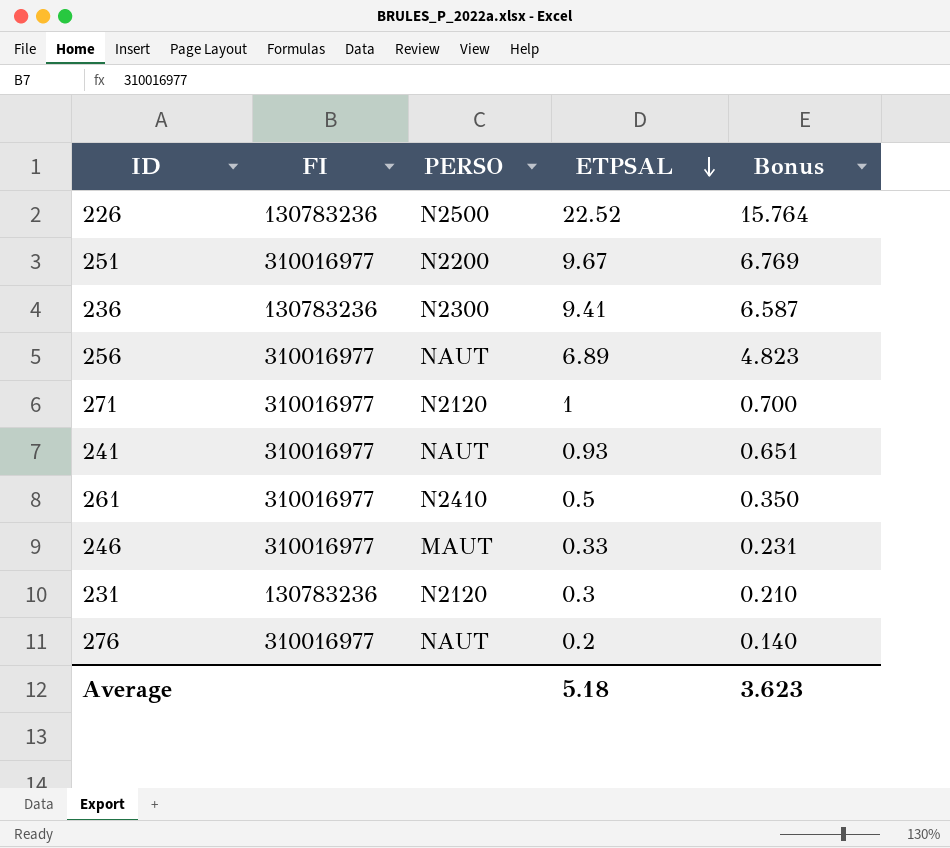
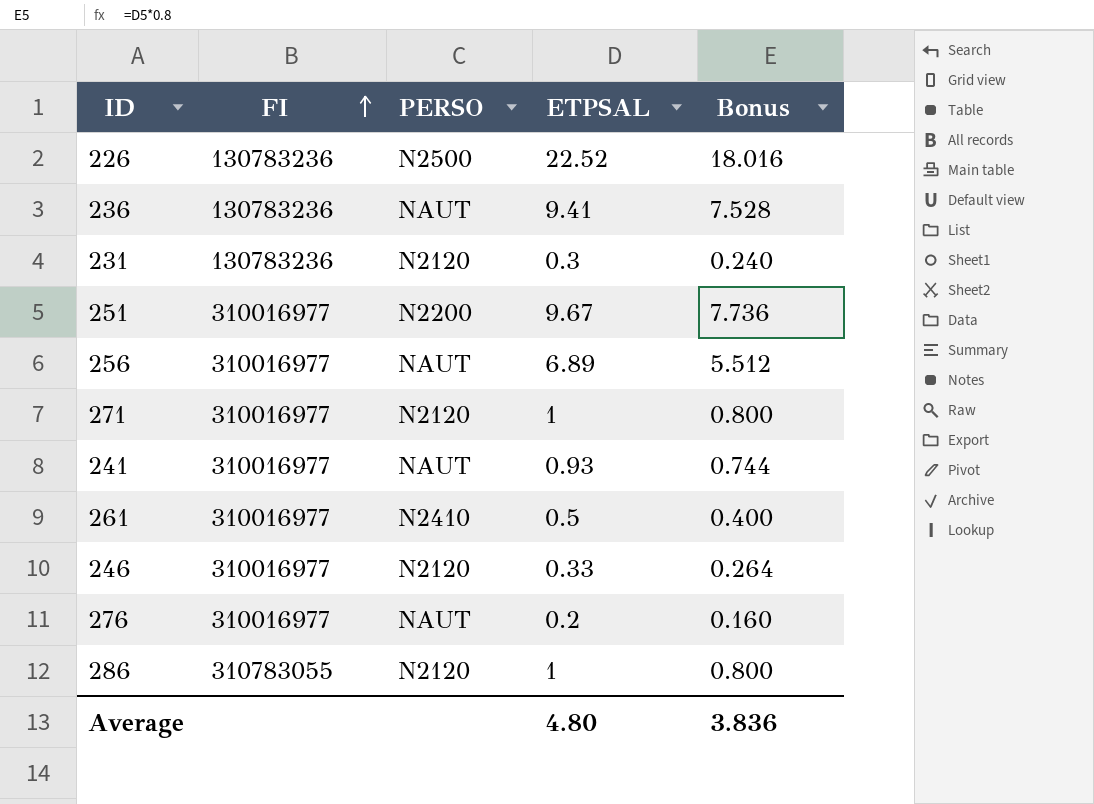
row order: ETPSAL descending -> FI ascending
column Bonus | formula: [ETPSAL] * 0.7 -> [ETPSAL] * 0.8
236 | PERSO: N2300 -> NAUT
246 | PERSO: MAUT -> N2120
row 286: none -> 310783055 | N2120 | 1 | 0.800
Average | ETPSAL: 5.18 -> 4.80
Average | Bonus: 3.623 -> 3.836

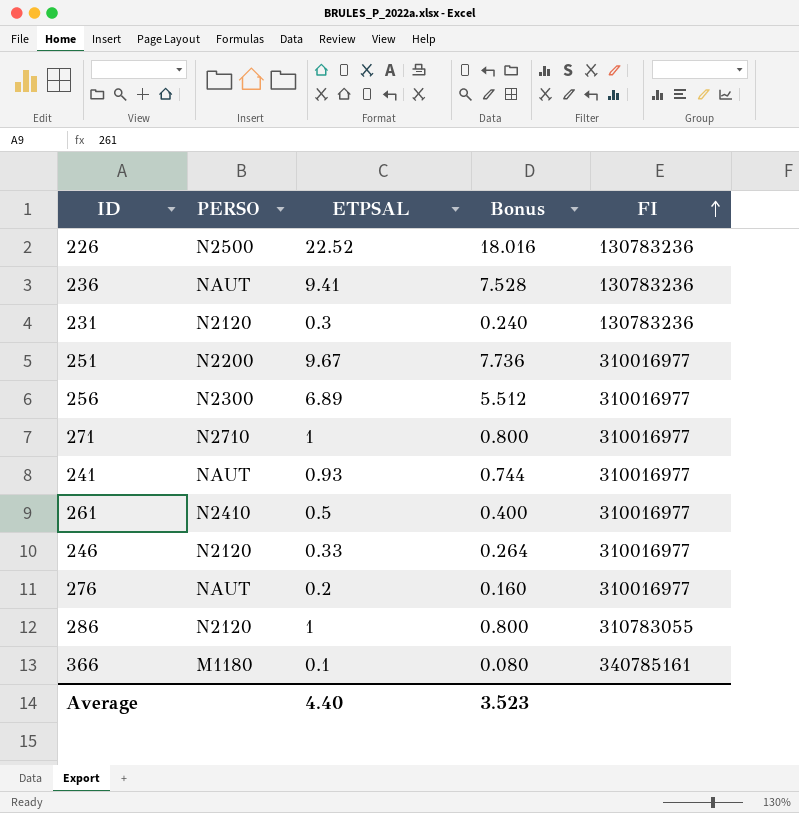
column FI | position: 2 -> 5
256 | PERSO: NAUT -> N2300
271 | PERSO: N2120 -> N2710
row 366: none -> M1180 | 0.1 | 0.080 | 340785161
Average | ETPSAL: 4.80 -> 4.40
Average | Bonus: 3.836 -> 3.523

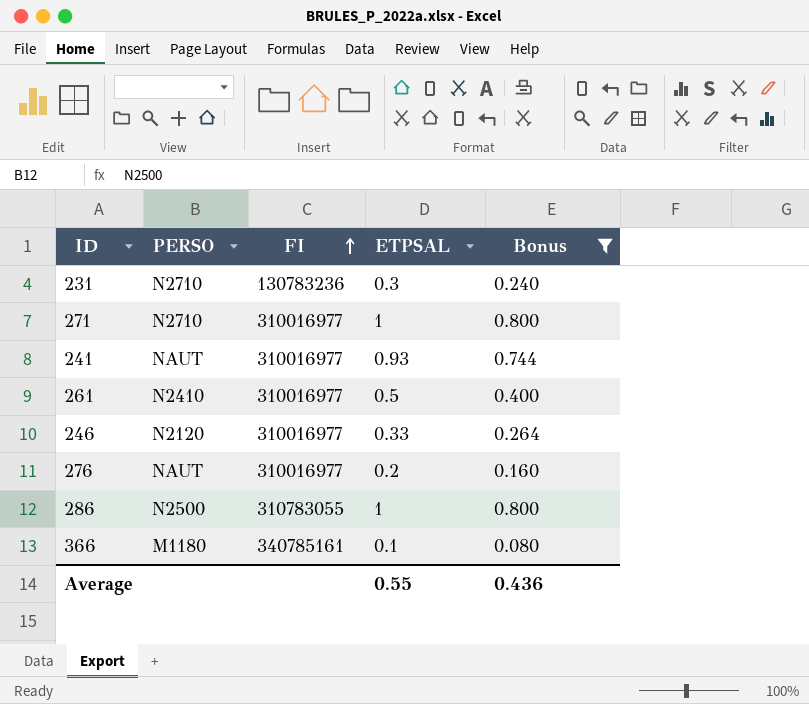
filter: none -> Bonus <= 0.800
column FI | position: 5 -> 3
231 | PERSO: N2120 -> N2710
286 | PERSO: N2120 -> N2500
Average | ETPSAL: 4.40 -> 0.55
Average | Bonus: 3.523 -> 0.436

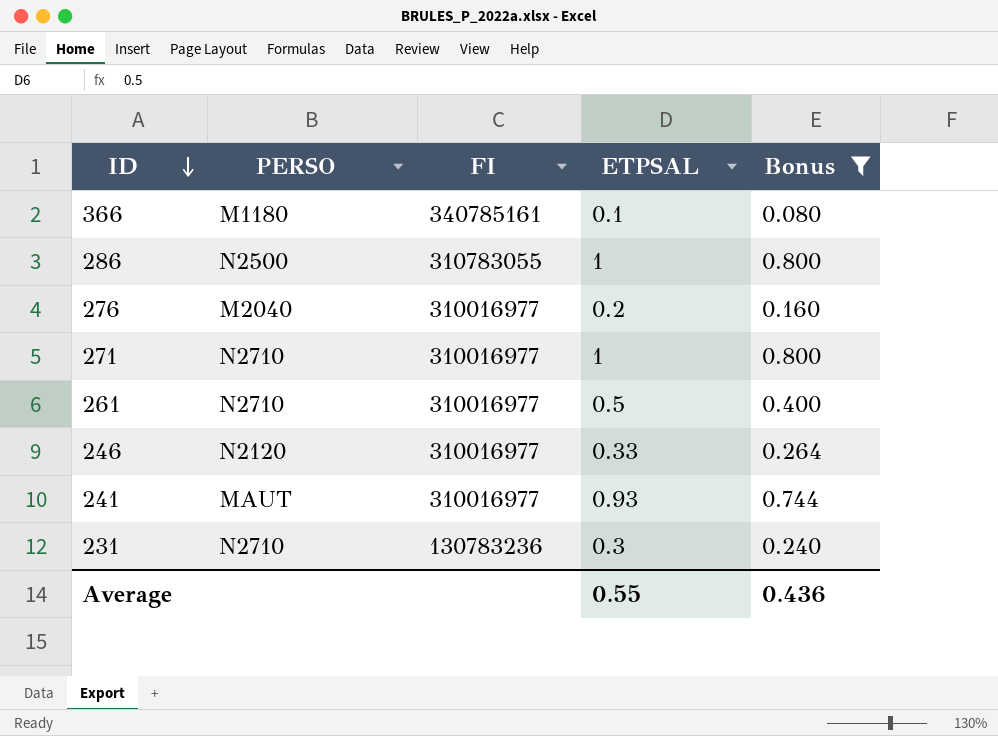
row order: FI ascending -> ID descending
276 | PERSO: NAUT -> M2040
261 | PERSO: N2410 -> N2710
241 | PERSO: NAUT -> MAUT

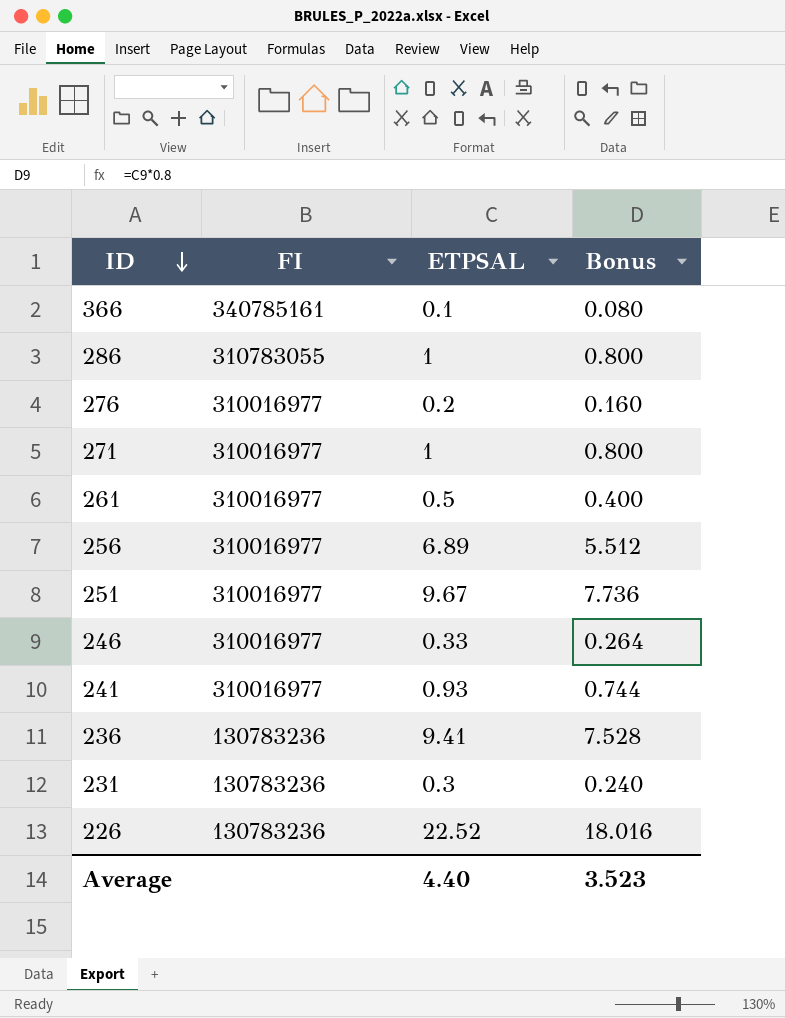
filter: Bonus <= 0.800 -> none
column PERSO | position: 2 -> none
Average | ETPSAL: 0.55 -> 4.40
Average | Bonus: 0.436 -> 3.523

